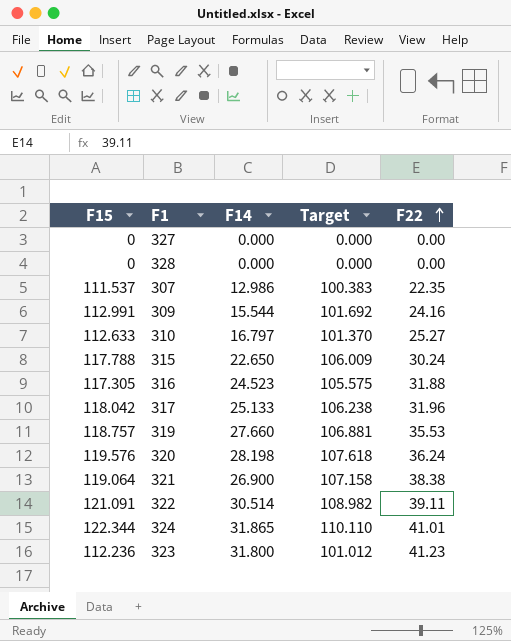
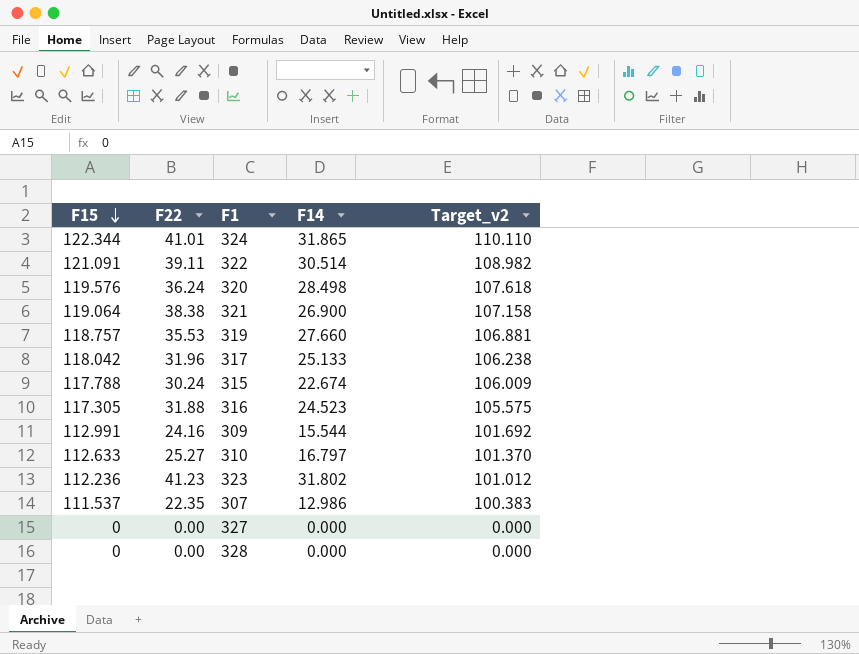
row order: F22 ascending -> F15 descending
column F22 | position: 5 -> 2
column name: Target -> Target_v2
320 | F14: 28.198 -> 28.498
315 | F14: 22.650 -> 22.674
323 | F14: 31.800 -> 31.802

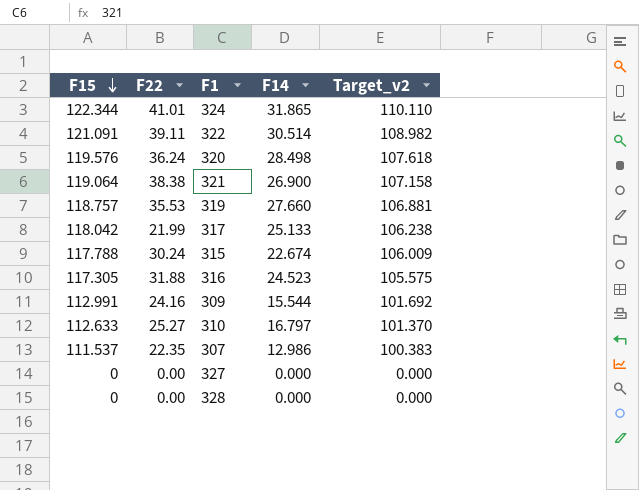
row 323: 112.236 | 41.23 | 31.802 | 101.012 -> none
317 | F22: 31.96 -> 21.99

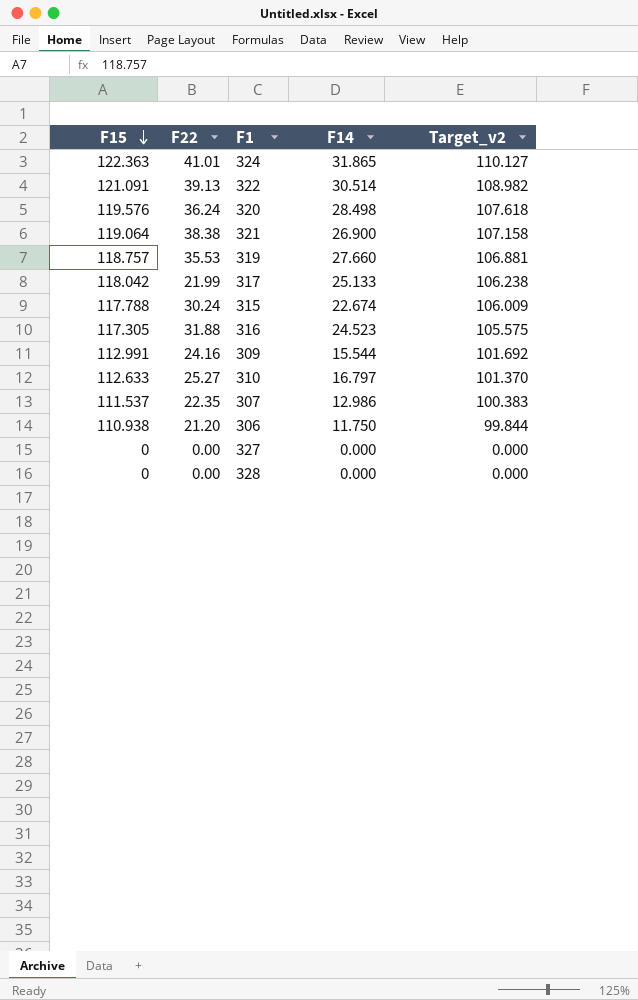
324 | F15: 122.344 -> 122.363
324 | Target_v2: 110.110 -> 110.127
322 | F22: 39.11 -> 39.13
row 306: none -> 110.938 | 21.20 | 11.750 | 99.844

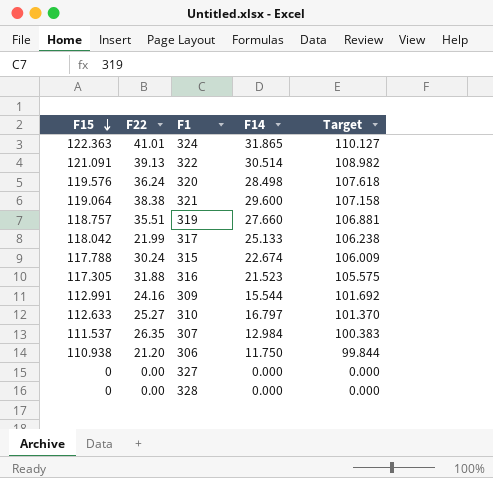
column name: Target_v2 -> Target
321 | F14: 26.900 -> 29.600
319 | F22: 35.53 -> 35.51
316 | F14: 24.523 -> 21.523
307 | F22: 22.35 -> 26.35
307 | F14: 12.986 -> 12.984

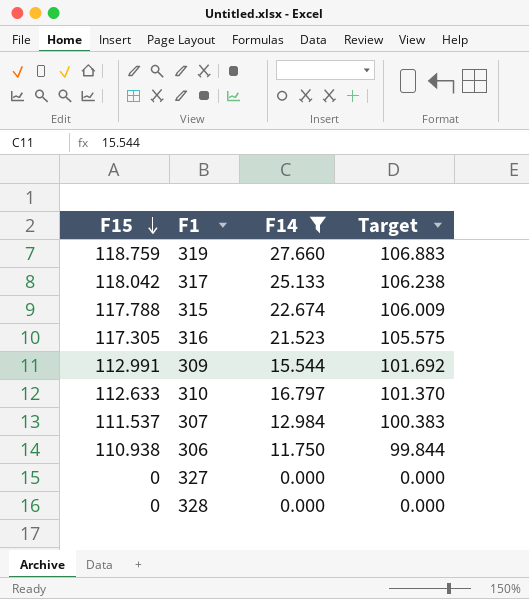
filter: none -> F14 <= 27.660
column F22 | position: 2 -> none
319 | F15: 118.757 -> 118.759
319 | Target: 106.881 -> 106.883

